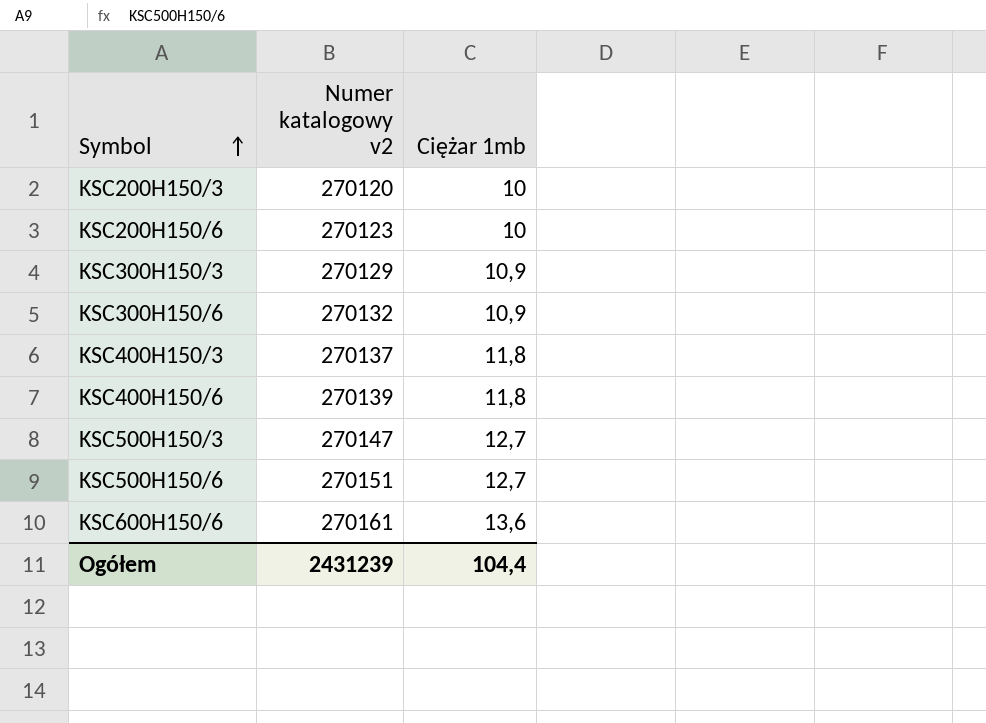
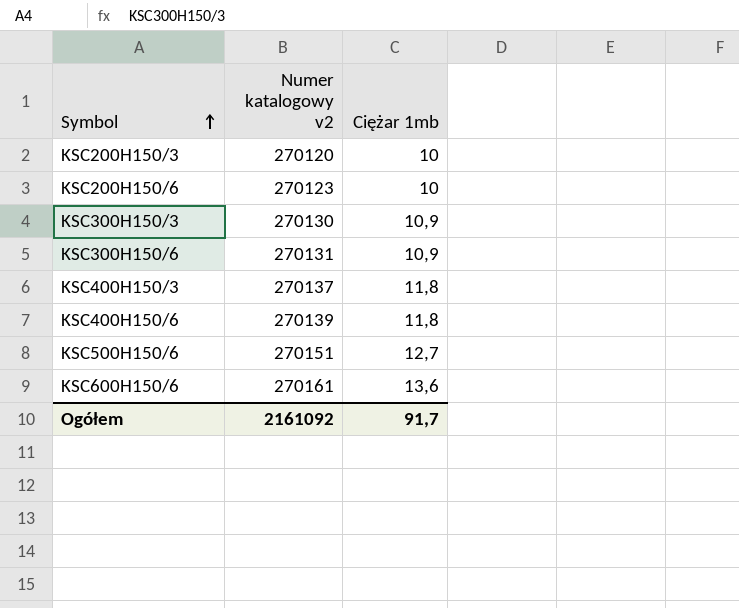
row KSC500H150/3: 270147 | 12,7 -> none
KSC300H150/3 | Numer katalogowy v2: 270129 -> 270130
KSC300H150/6 | Numer katalogowy v2: 270132 -> 270131
Ogółem | Numer katalogowy v2: 2431239 -> 2161092
Ogółem | Ciężar 1mb: 104,4 -> 91,7

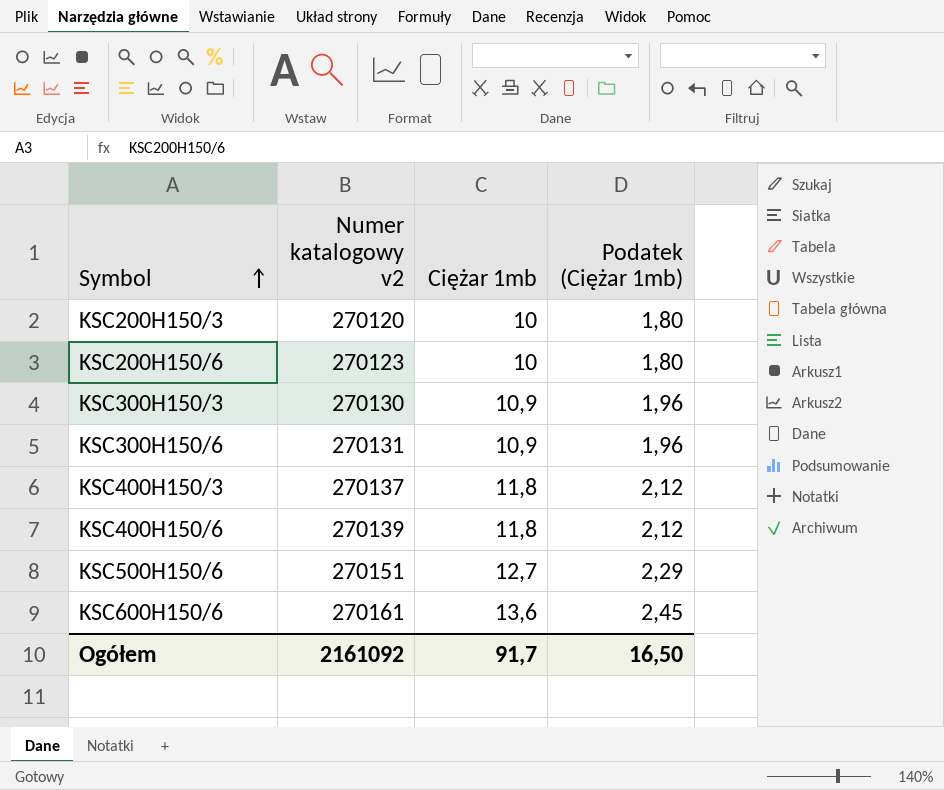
column Podatek (Ciężar 1mb) | formula: none -> [Ciężar 1mb] * 0,18

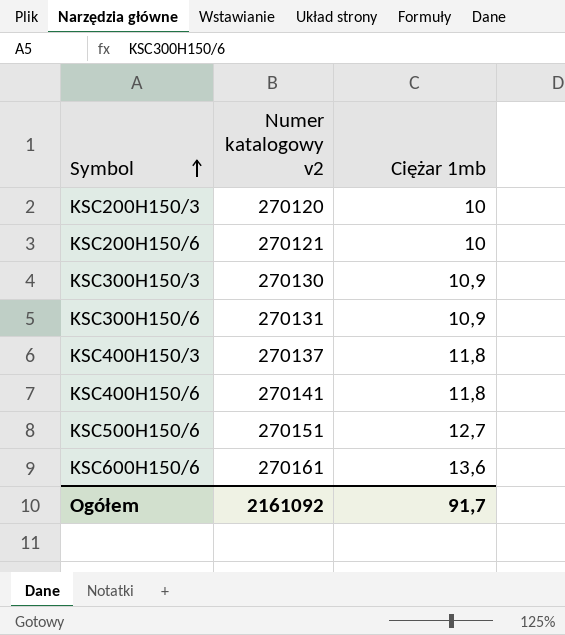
column Podatek (Ciężar 1mb) | formula: [Ciężar 1mb] * 0,18 -> none
KSC200H150/6 | Numer katalogowy v2: 270123 -> 270121
KSC400H150/6 | Numer katalogowy v2: 270139 -> 270141

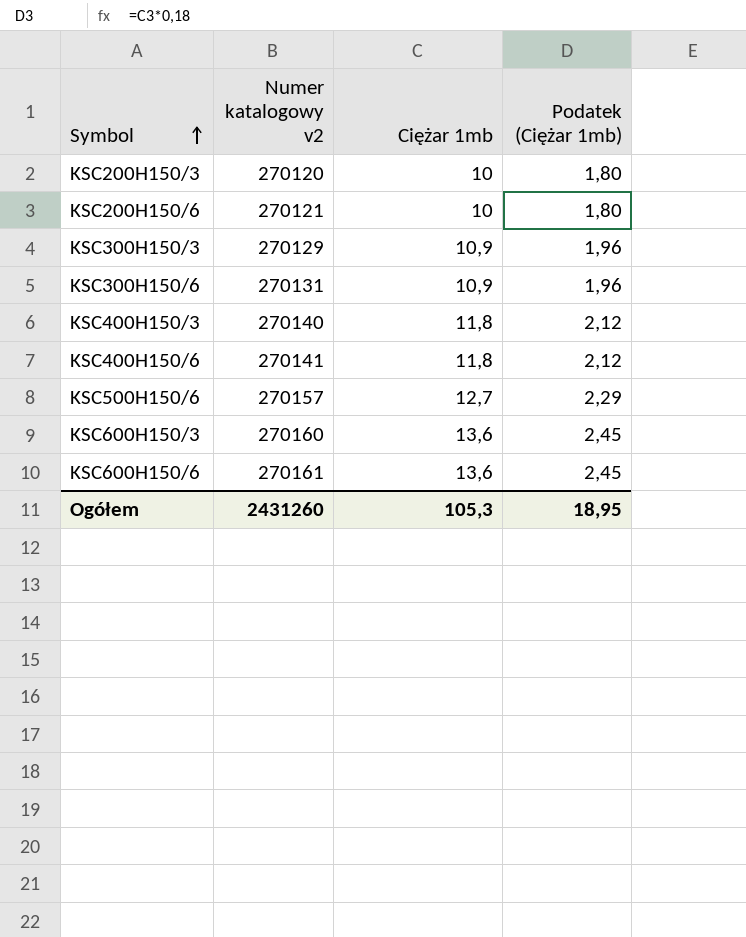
column Podatek (Ciężar 1mb) | formula: none -> [Ciężar 1mb] * 0,18
KSC300H150/3 | Numer katalogowy v2: 270130 -> 270129
KSC400H150/3 | Numer katalogowy v2: 270137 -> 270140
KSC500H150/6 | Numer katalogowy v2: 270151 -> 270157
row KSC600H150/3: none -> 270160 | 13,6 | 2,45
Ogółem | Numer katalogowy v2: 2161092 -> 2431260
Ogółem | Ciężar 1mb: 91,7 -> 105,3

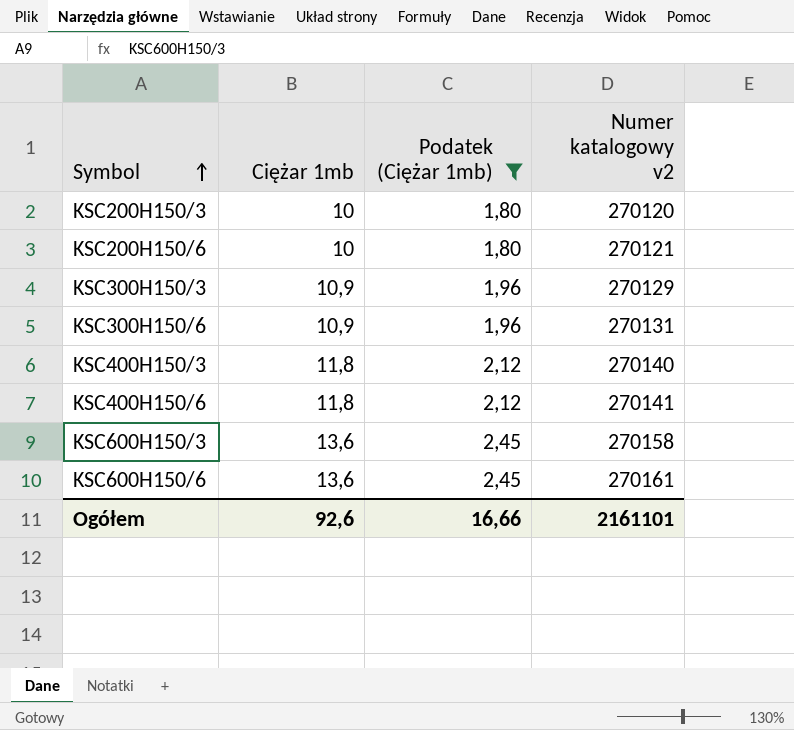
filter: none -> Podatek (Ciężar 1mb) != 2,29
column Numer katalogowy v2 | position: 2 -> 4
KSC600H150/3 | Numer katalogowy v2: 270160 -> 270158
Ogółem | Ciężar 1mb: 105,3 -> 92,6
Ogółem | Podatek (Ciężar 1mb): 18,95 -> 16,66
Ogółem | Numer katalogowy v2: 2431260 -> 2161101

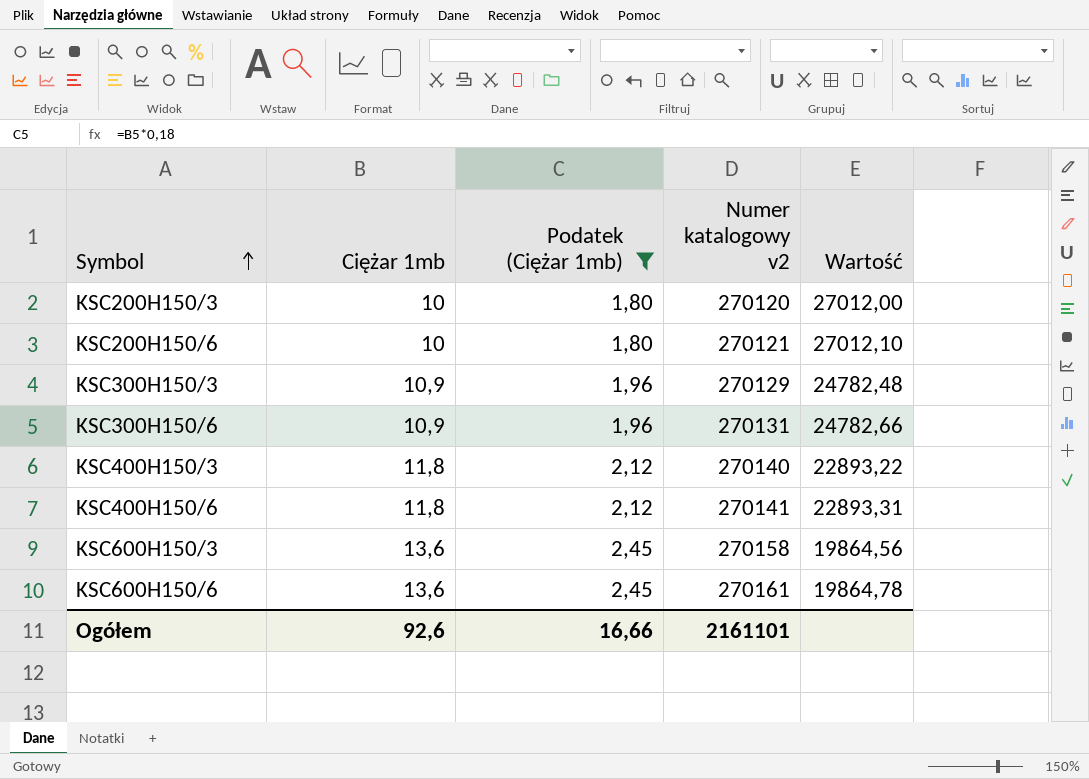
column Wartość | formula: none -> [Numer katalogowy v2] / [Ciężar 1mb]

